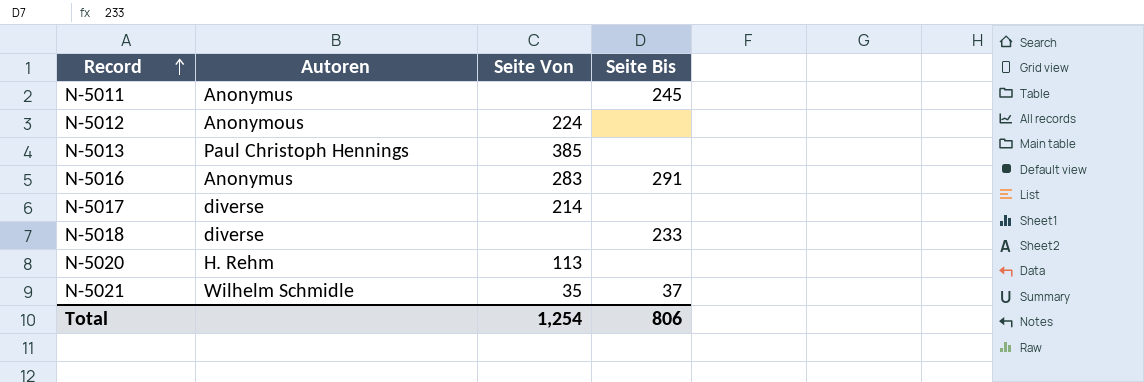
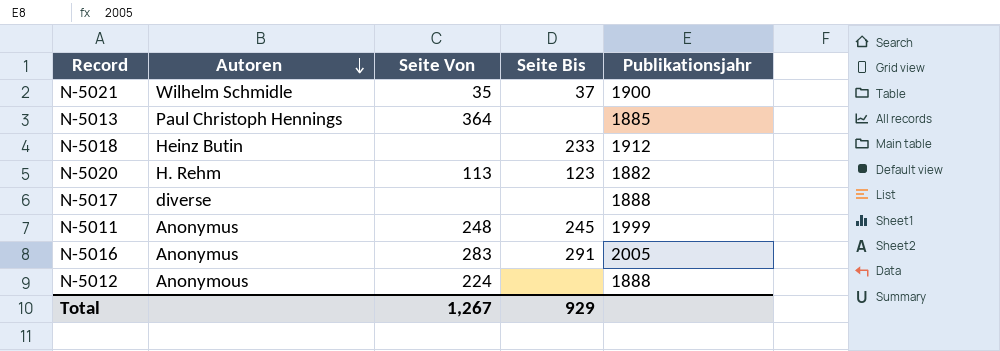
row order: Record ascending -> Autoren descending
column Publikationsjahr | position: none -> 5
N-5013 | Seite Von: 385 -> 364
N-5018 | Autoren: diverse -> Heinz Butin
N-5020 | Seite Bis: none -> 123
N-5017 | Seite Von: 214 -> none
N-5011 | Seite Von: none -> 248
Total | Seite Von: 1,254 -> 1,267
Total | Seite Bis: 806 -> 929

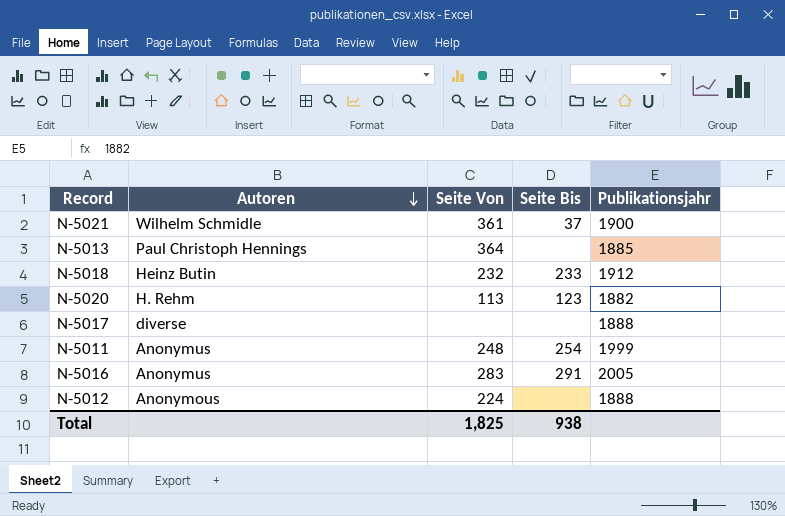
N-5021 | Seite Von: 35 -> 361
N-5018 | Seite Von: none -> 232
N-5011 | Seite Bis: 245 -> 254
Total | Seite Von: 1,267 -> 1,825
Total | Seite Bis: 929 -> 938

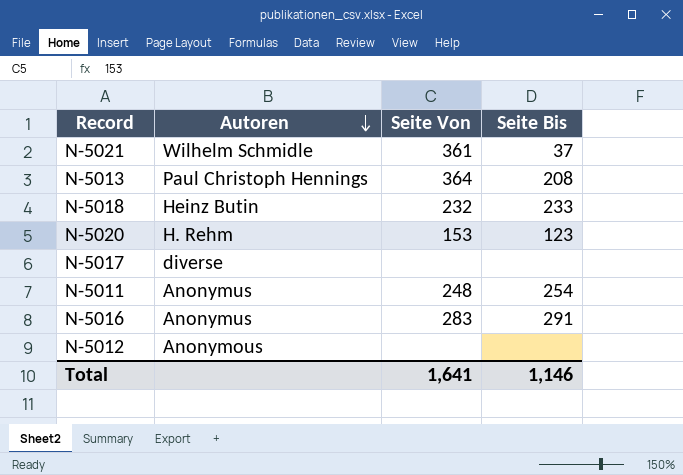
column Publikationsjahr | position: 5 -> none
N-5013 | Seite Bis: none -> 208
N-5020 | Seite Von: 113 -> 153
N-5012 | Seite Von: 224 -> none
Total | Seite Von: 1,825 -> 1,641
Total | Seite Bis: 938 -> 1,146

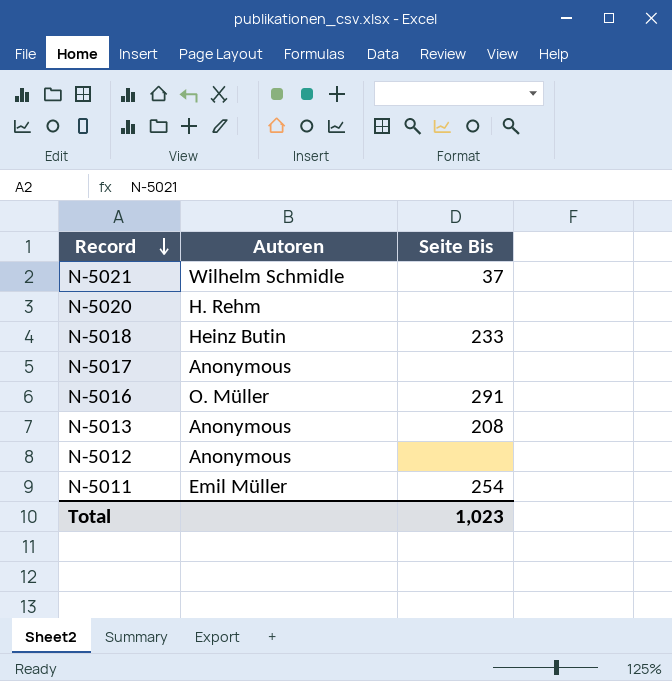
row order: Autoren descending -> Record descending
column Seite Von | position: 3 -> none
N-5020 | Seite Bis: 123 -> none
N-5017 | Autoren: diverse -> Anonymous
N-5016 | Autoren: Anonymus -> O. Müller
N-5013 | Autoren: Paul Christoph Hennings -> Anonymous
N-5011 | Autoren: Anonymus -> Emil Müller
Total | Seite Bis: 1,146 -> 1,023

